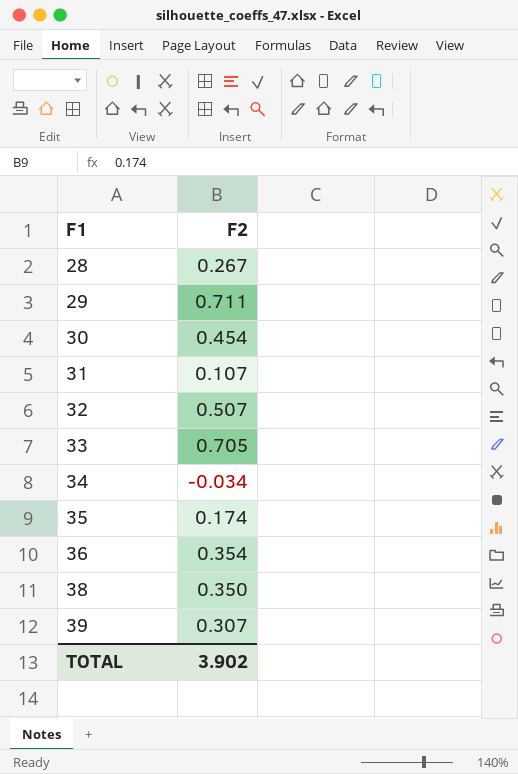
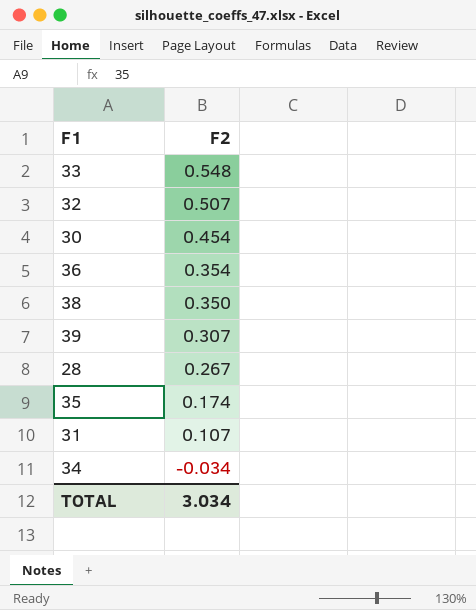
row order: F1 ascending -> F2 descending
row 29: 0.711 -> none
33 | F2: 0.705 -> 0.548
TOTAL | F2: 3.902 -> 3.034

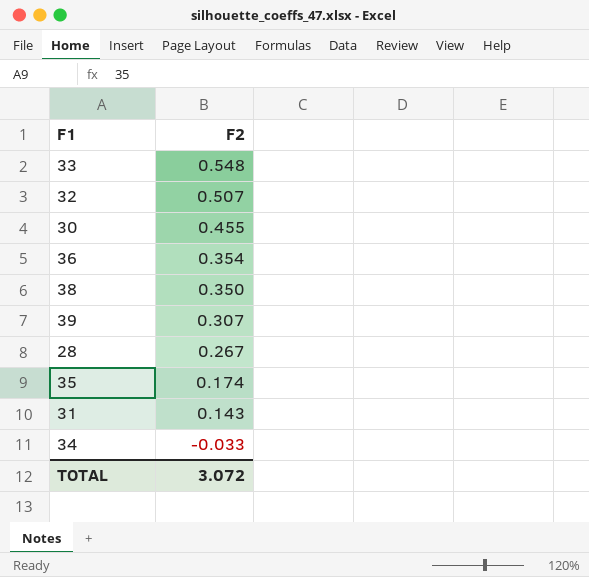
30 | F2: 0.454 -> 0.455
31 | F2: 0.107 -> 0.143
34 | F2: -0.034 -> -0.033
TOTAL | F2: 3.034 -> 3.072

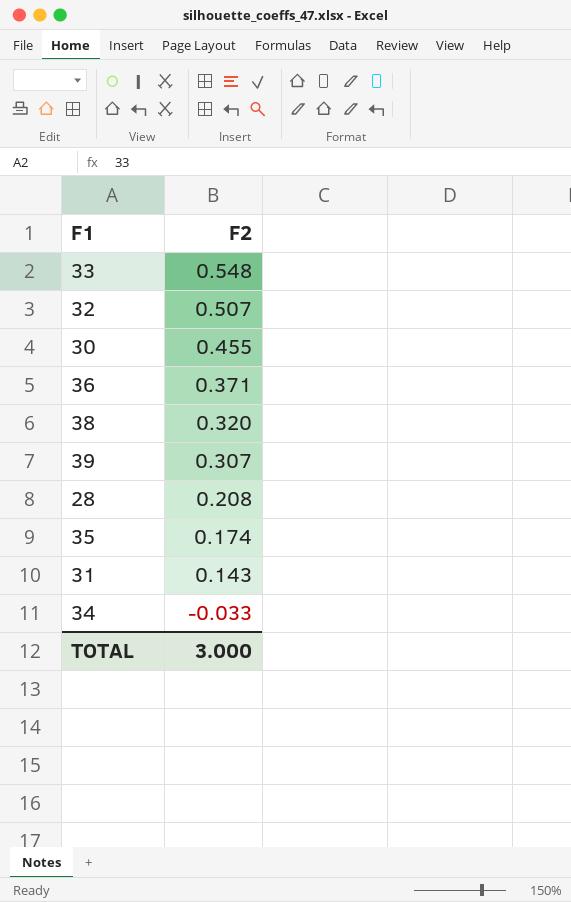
36 | F2: 0.354 -> 0.371
38 | F2: 0.350 -> 0.320
28 | F2: 0.267 -> 0.208
TOTAL | F2: 3.072 -> 3.000

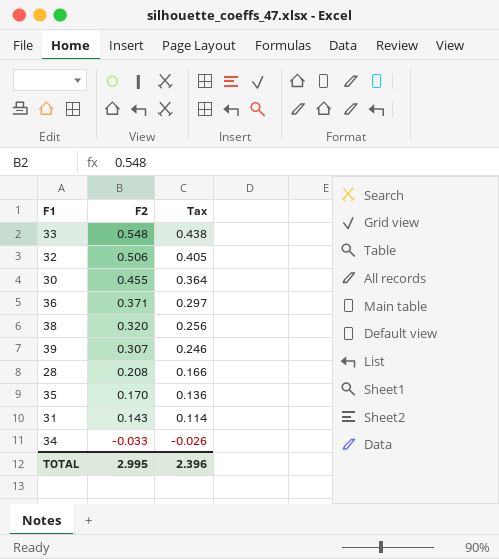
column Tax | formula: none -> [F2] * 0.8
32 | F2: 0.507 -> 0.506
35 | F2: 0.174 -> 0.170
TOTAL | F2: 3.000 -> 2.995

